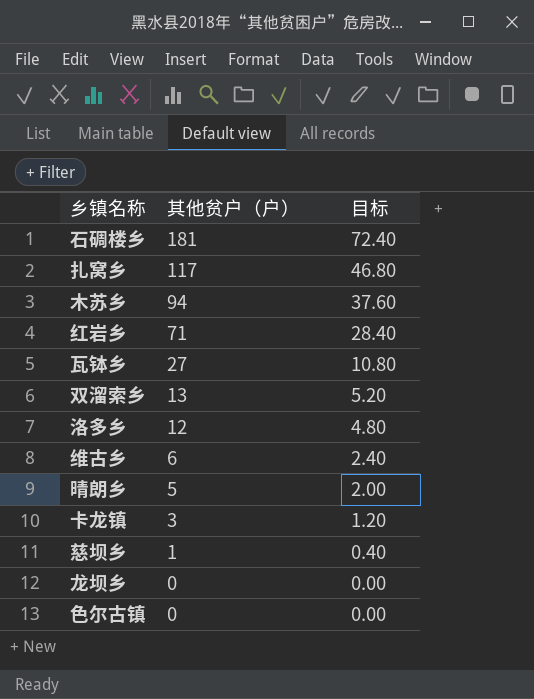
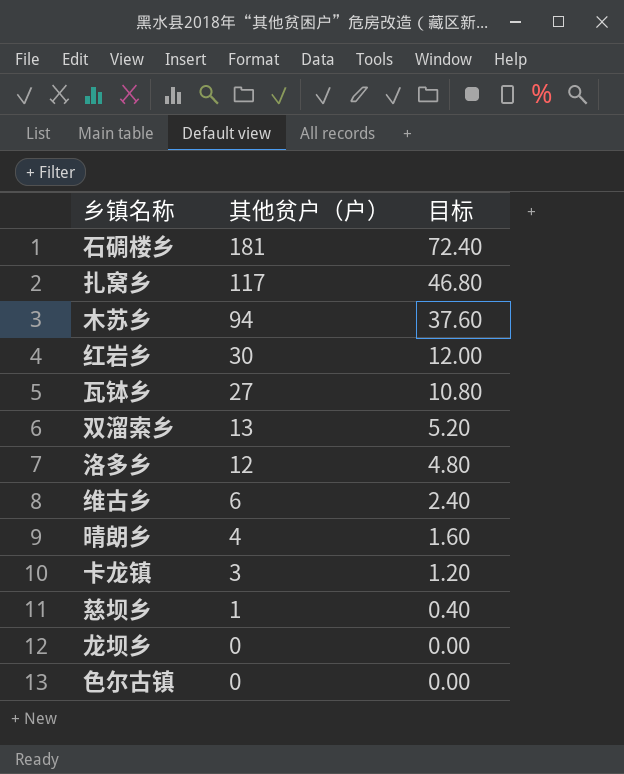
红岩乡 | 其他贫户（户）: 71 -> 30
红岩乡 | 目标: 28.40 -> 12.00
晴朗乡 | 其他贫户（户）: 5 -> 4
晴朗乡 | 目标: 2.00 -> 1.60

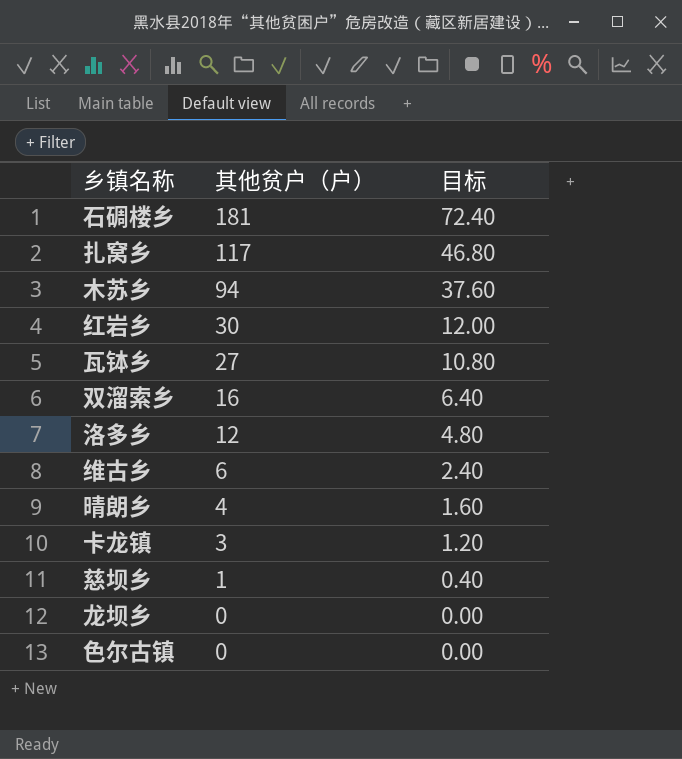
双溜索乡 | 其他贫户（户）: 13 -> 16
双溜索乡 | 目标: 5.20 -> 6.40

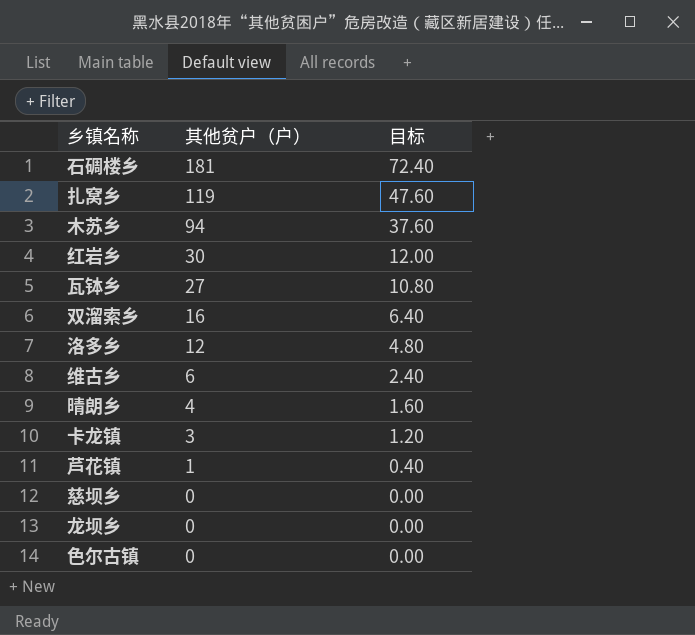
扎窝乡 | 其他贫户（户）: 117 -> 119
扎窝乡 | 目标: 46.80 -> 47.60
row 芦花镇: none -> 1 | 0.40
慈坝乡 | 其他贫户（户）: 1 -> 0
慈坝乡 | 目标: 0.40 -> 0.00

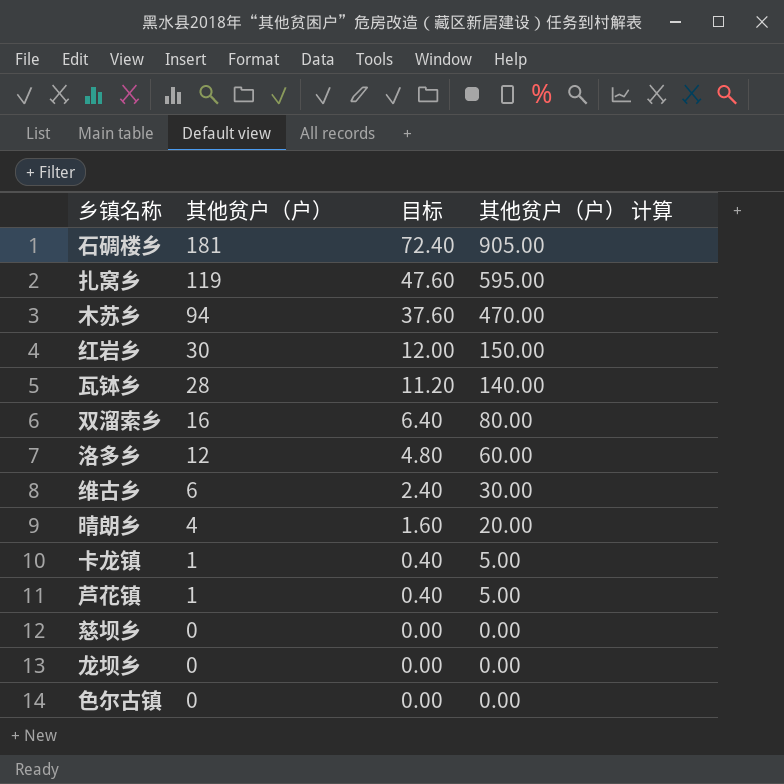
column 其他贫户（户） 计算 | formula: none -> [其他贫户（户）] * 5
瓦钵乡 | 其他贫户（户）: 27 -> 28
瓦钵乡 | 目标: 10.80 -> 11.20
卡龙镇 | 其他贫户（户）: 3 -> 1
卡龙镇 | 目标: 1.20 -> 0.40

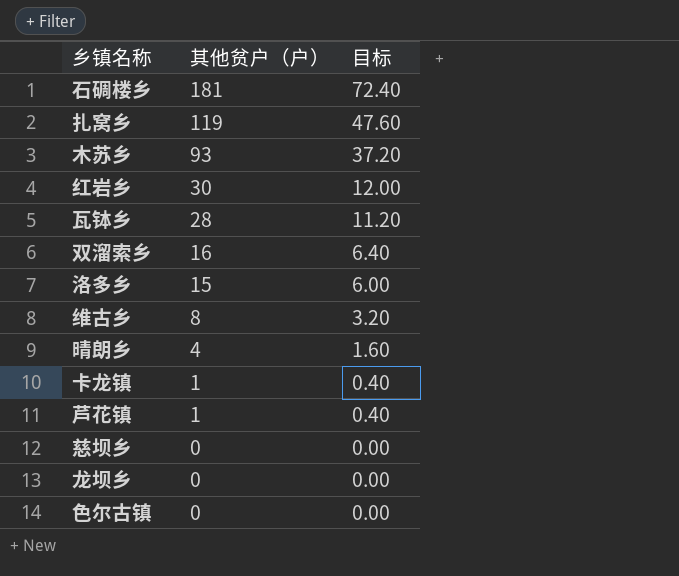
column 其他贫户（户） 计算 | formula: [其他贫户（户）] * 5 -> none
木苏乡 | 其他贫户（户）: 94 -> 93
木苏乡 | 目标: 37.60 -> 37.20
洛多乡 | 其他贫户（户）: 12 -> 15
洛多乡 | 目标: 4.80 -> 6.00
维古乡 | 其他贫户（户）: 6 -> 8
维古乡 | 目标: 2.40 -> 3.20

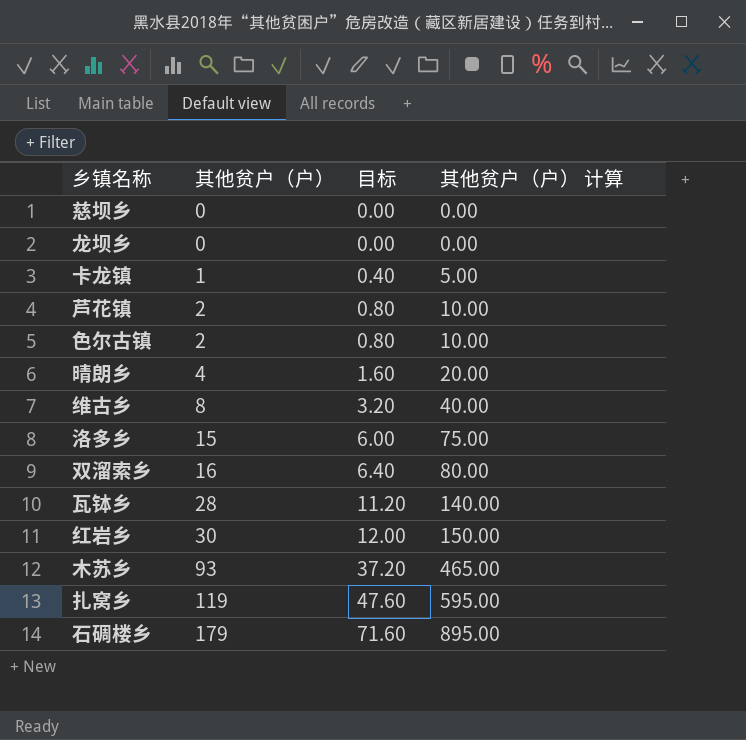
row order: 其他贫户（户） descending -> 其他贫户（户） ascending
column 其他贫户（户） 计算 | formula: none -> [其他贫户（户）] * 5
芦花镇 | 其他贫户（户）: 1 -> 2
芦花镇 | 目标: 0.40 -> 0.80
色尔古镇 | 其他贫户（户）: 0 -> 2
色尔古镇 | 目标: 0.00 -> 0.80
石碉楼乡 | 其他贫户（户）: 181 -> 179
石碉楼乡 | 目标: 72.40 -> 71.60

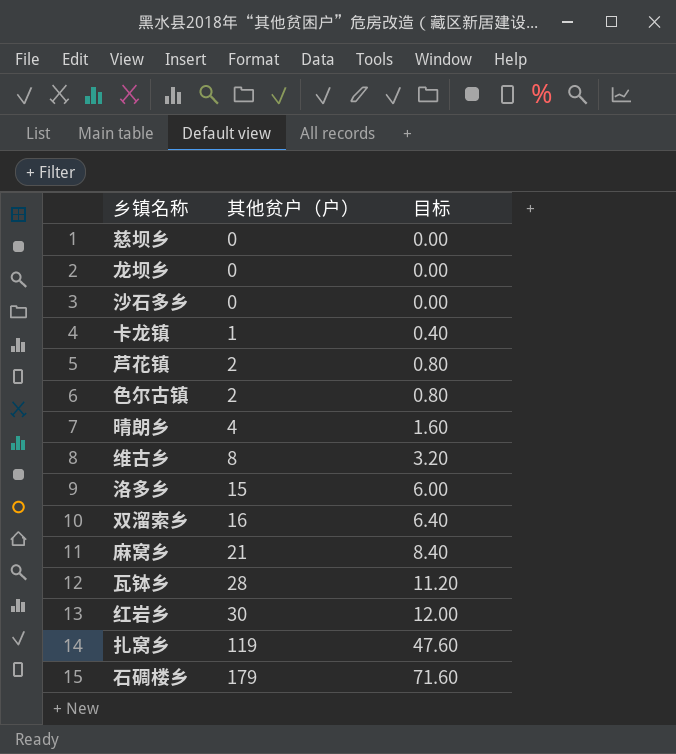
column 其他贫户（户） 计算 | formula: [其他贫户（户）] * 5 -> none
row 木苏乡: 93 | 37.20 | 465.00 -> none
row 沙石多乡: none -> 0 | 0.00
row 麻窝乡: none -> 21 | 8.40

